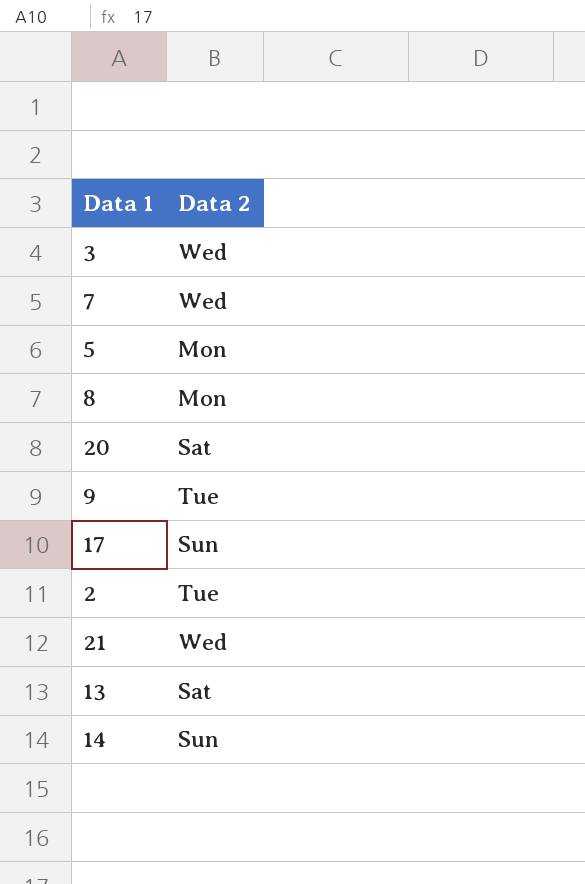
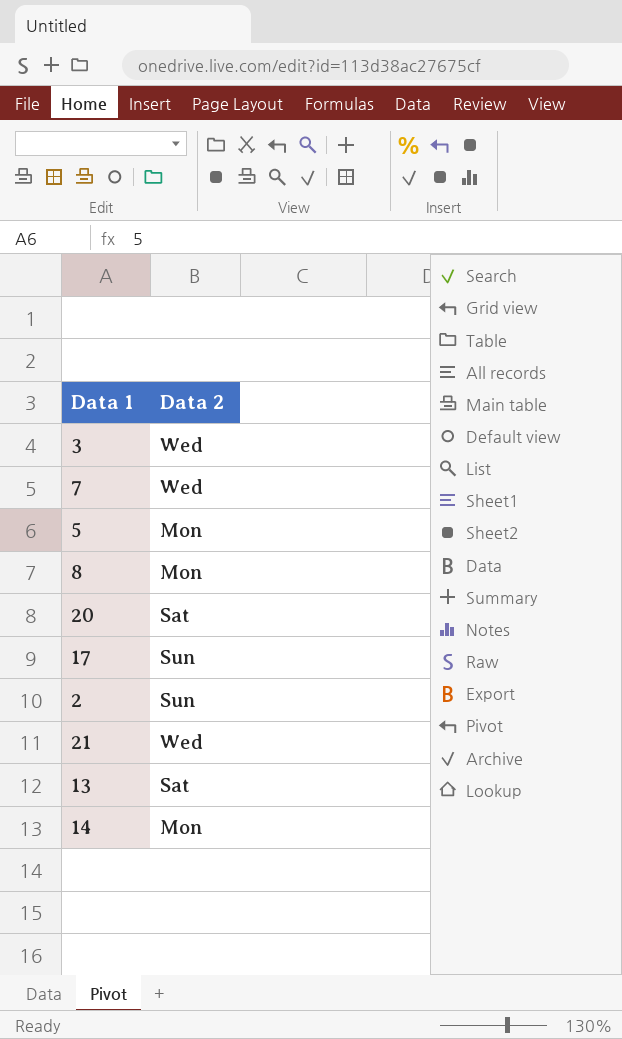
row 9: Tue -> none
2 | Data 2: Tue -> Sun
14 | Data 2: Sun -> Mon

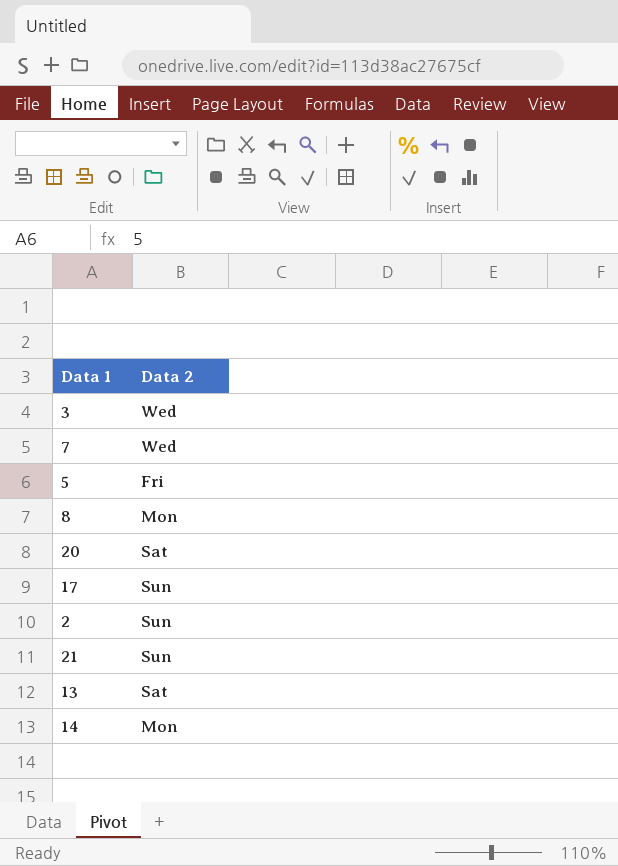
5 | Data 2: Mon -> Fri
21 | Data 2: Wed -> Sun

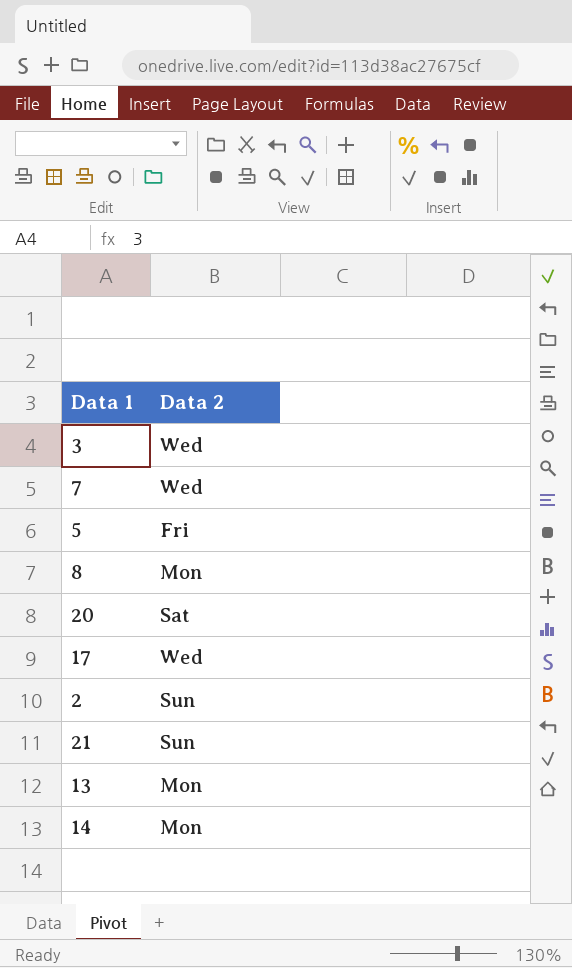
17 | Data 2: Sun -> Wed
13 | Data 2: Sat -> Mon

